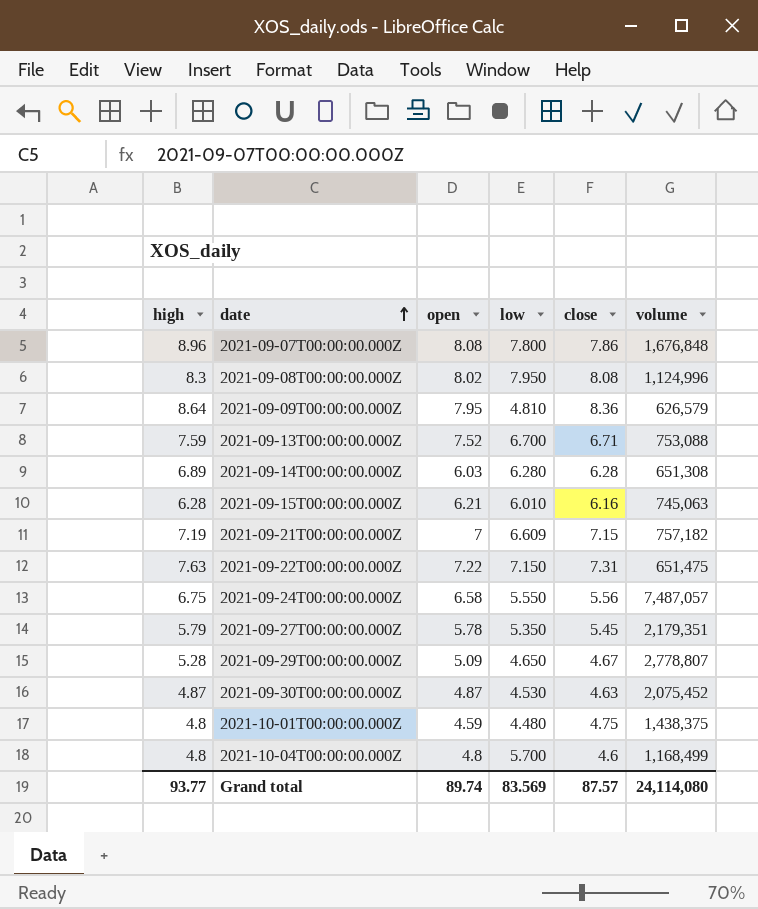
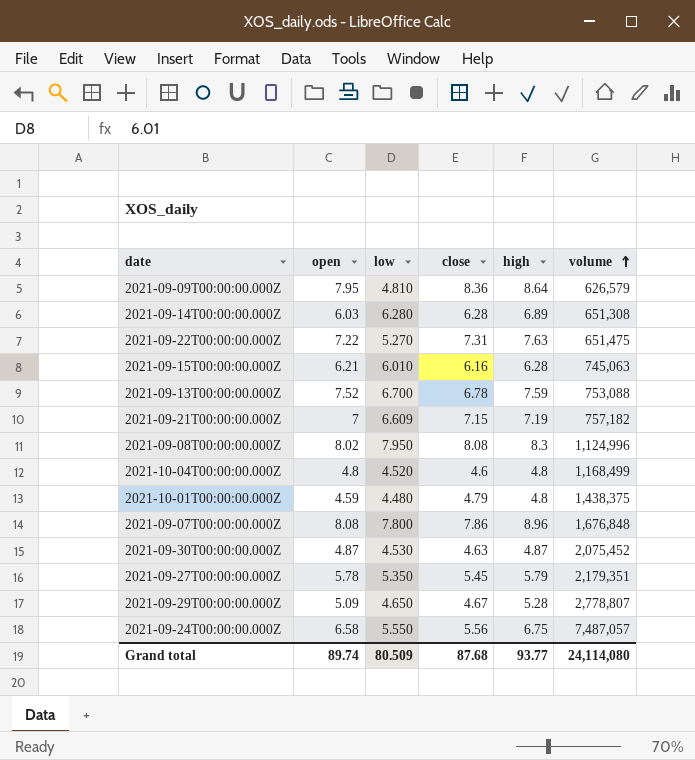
row order: date ascending -> volume ascending
column high | position: 1 -> 5
2021-09-22T00:00:00.000Z | low: 7.150 -> 5.270
2021-09-13T00:00:00.000Z | close: 6.71 -> 6.78
2021-10-04T00:00:00.000Z | low: 5.700 -> 4.520
2021-10-01T00:00:00.000Z | close: 4.75 -> 4.79
Grand total | low: 83.569 -> 80.509
Grand total | close: 87.57 -> 87.68

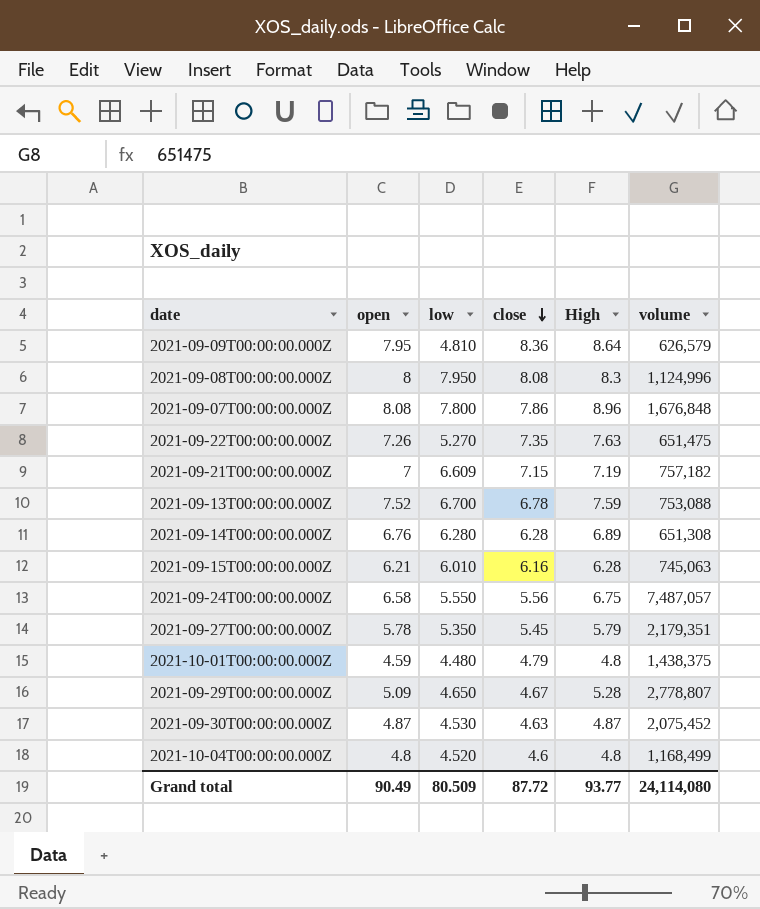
row order: volume ascending -> close descending
column name: high -> High
2021-09-08T00:00:00.000Z | open: 8.02 -> 8
2021-09-22T00:00:00.000Z | open: 7.22 -> 7.26
2021-09-22T00:00:00.000Z | close: 7.31 -> 7.35
2021-09-14T00:00:00.000Z | open: 6.03 -> 6.76
Grand total | open: 89.74 -> 90.49
Grand total | close: 87.68 -> 87.72

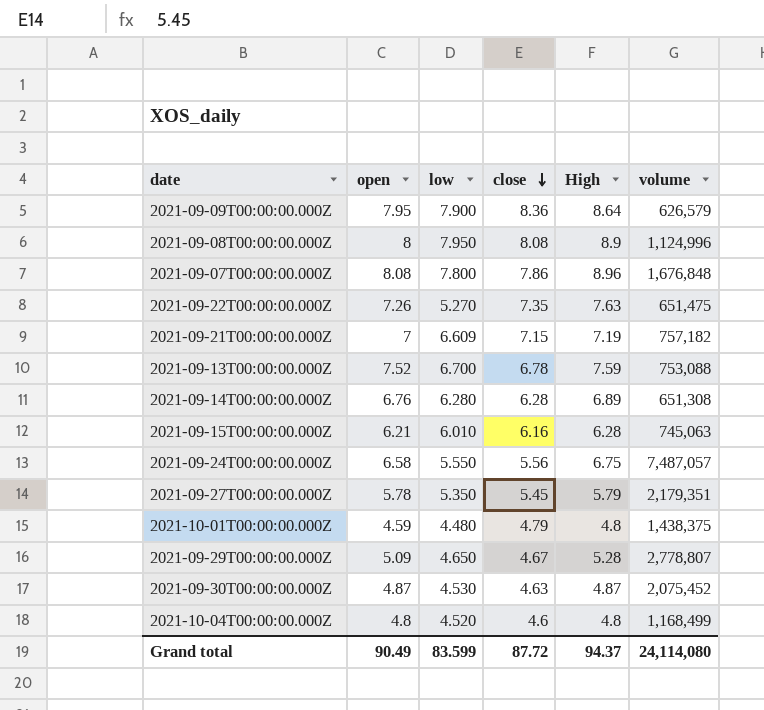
2021-09-09T00:00:00.000Z | low: 4.810 -> 7.900
2021-09-08T00:00:00.000Z | High: 8.3 -> 8.9
Grand total | low: 80.509 -> 83.599
Grand total | High: 93.77 -> 94.37

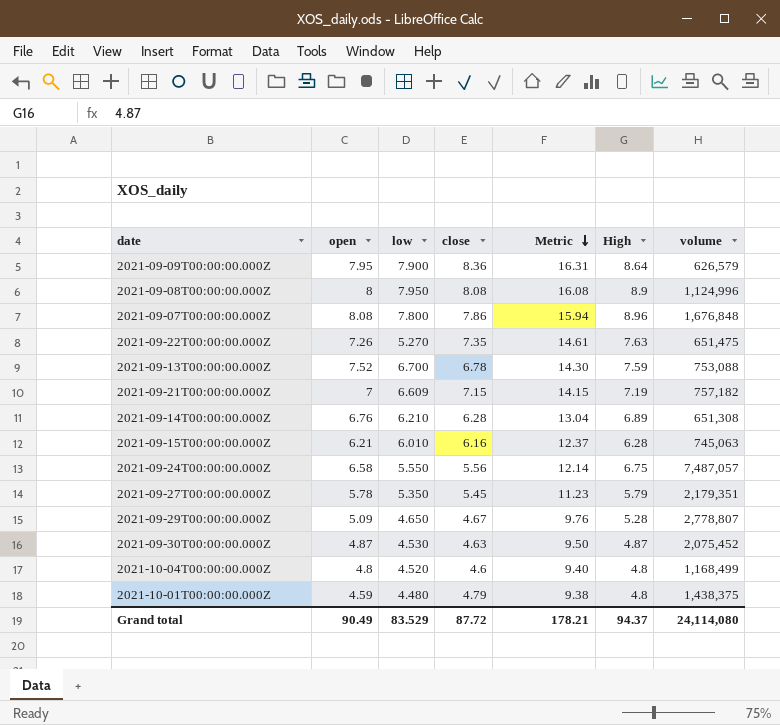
row order: close descending -> Metric descending
column Metric | formula: none -> [open] + [close]
2021-09-14T00:00:00.000Z | low: 6.280 -> 6.210
Grand total | low: 83.599 -> 83.529

